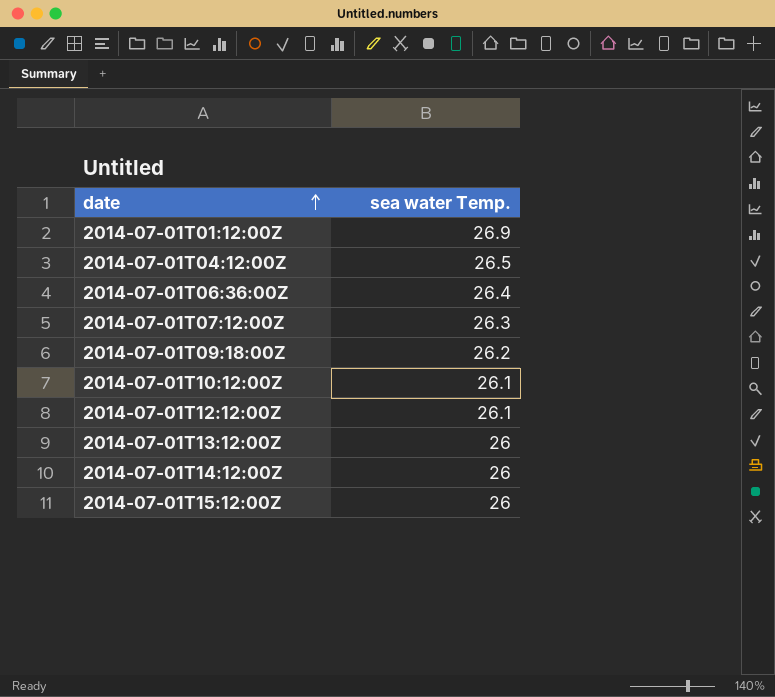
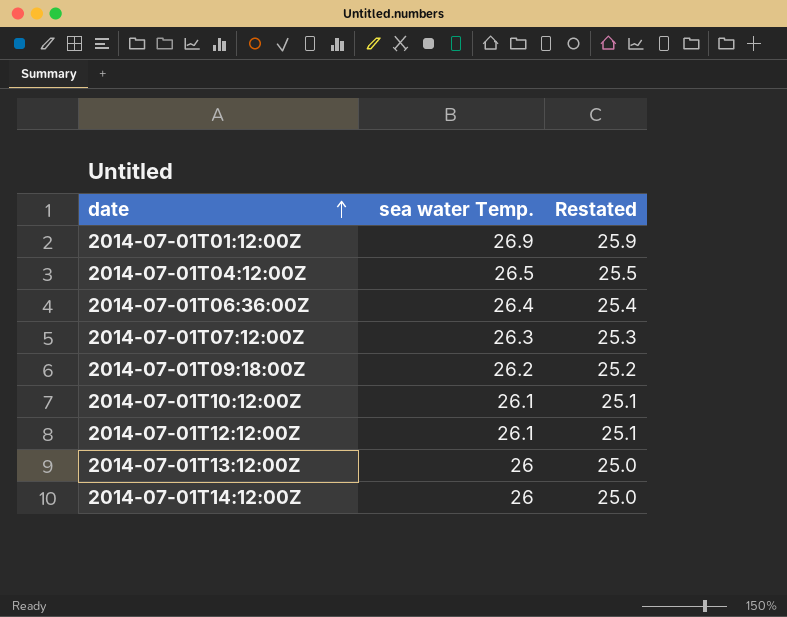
column Restated | formula: none -> [sea water Temp.] - 1
row 2014-07-01T15:12:00Z: 26 -> none

